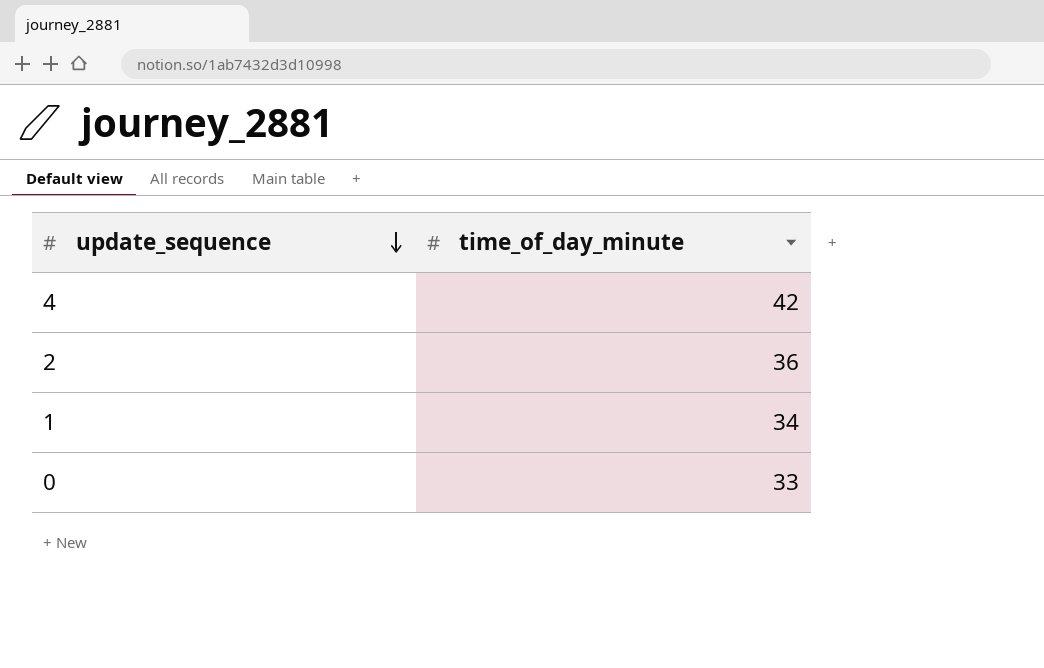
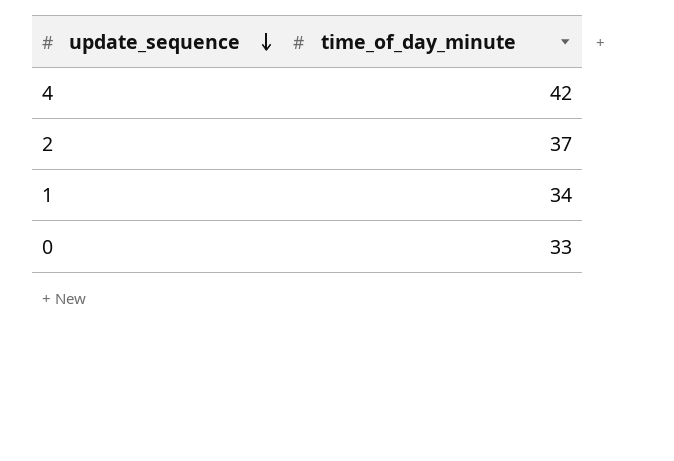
2 | time_of_day_minute: 36 -> 37

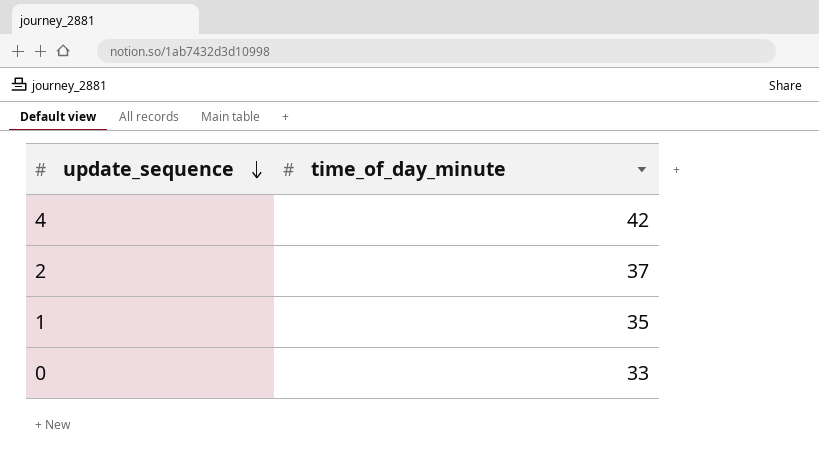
1 | time_of_day_minute: 34 -> 35

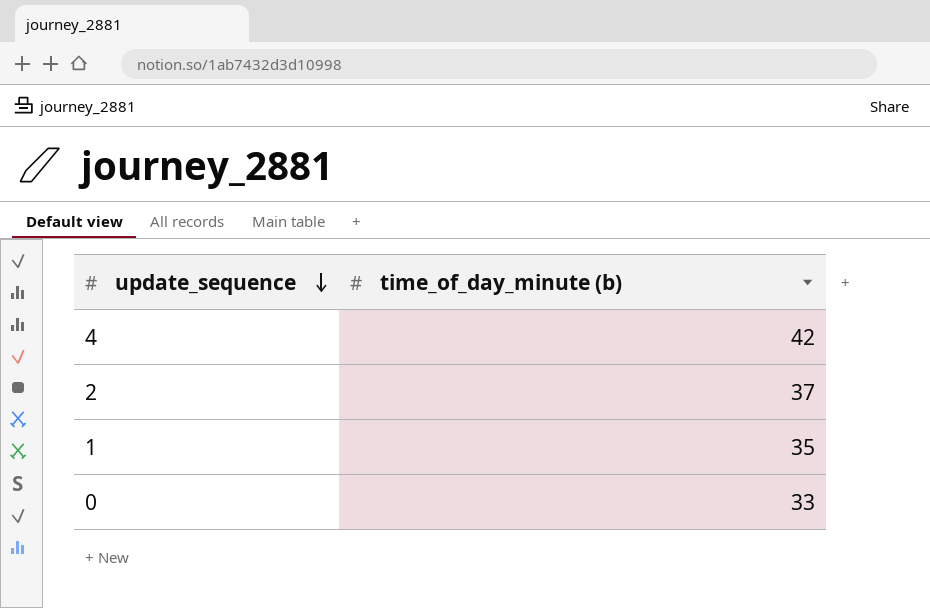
column name: time_of_day_minute -> time_of_day_minute (b)

